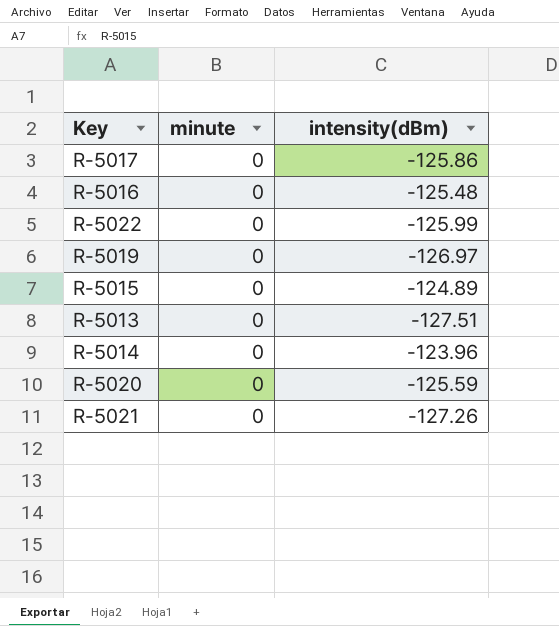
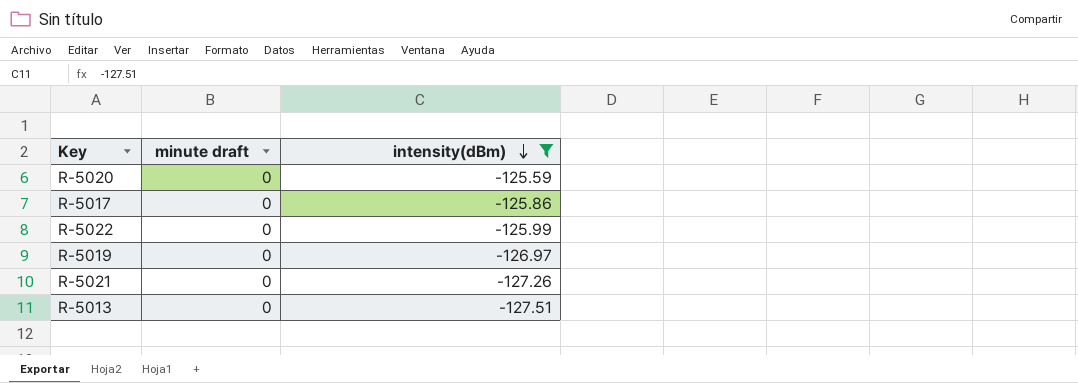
filter: none -> intensity(dBm) <= -125.59
row order: none -> intensity(dBm) descending
column name: minute -> minute draft

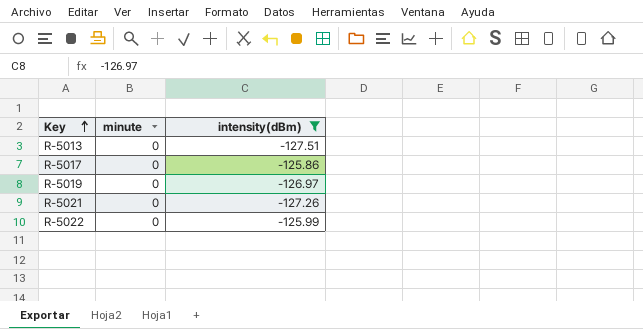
row order: intensity(dBm) descending -> Key ascending
column name: minute draft -> minute
row R-5020: 0 | -125.59 -> none

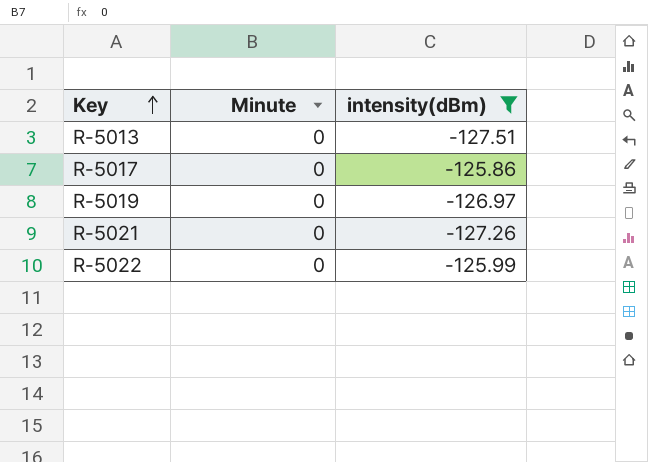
column name: minute -> Minute

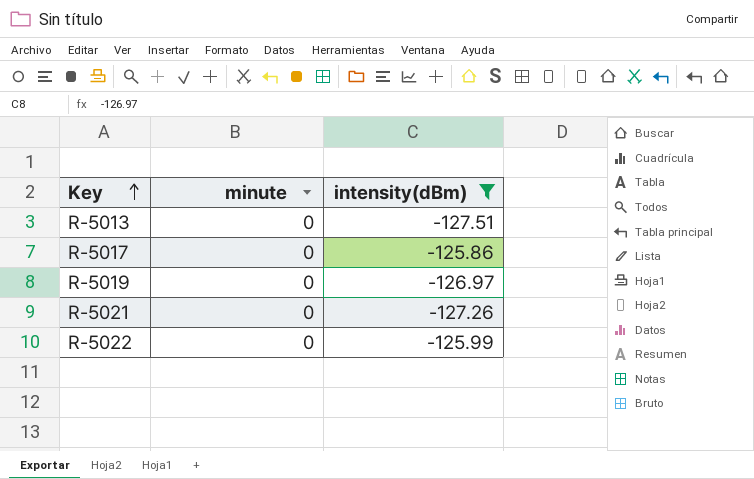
column name: Minute -> minute

